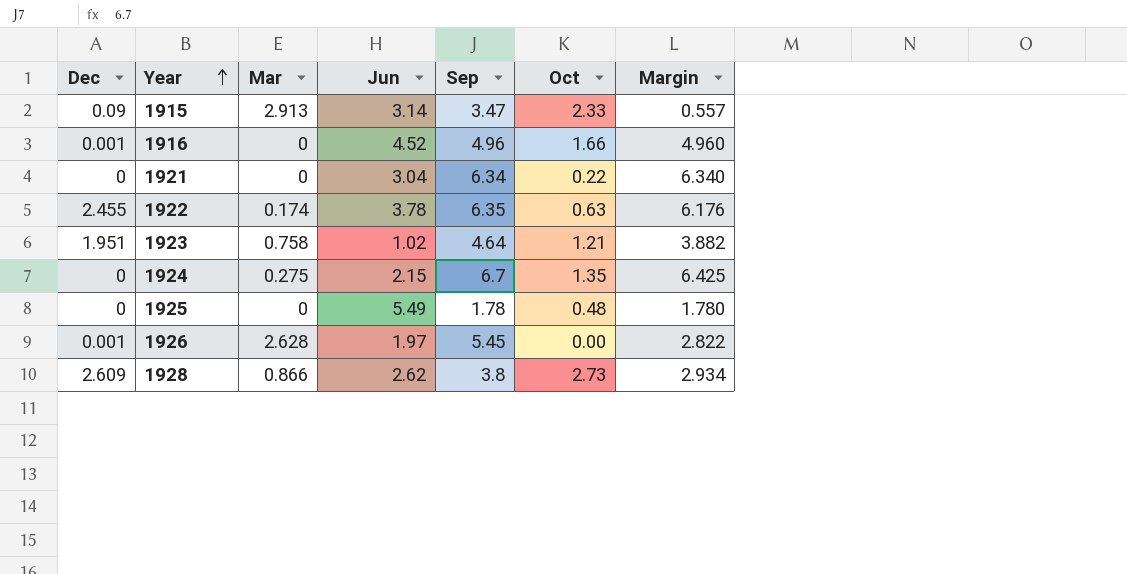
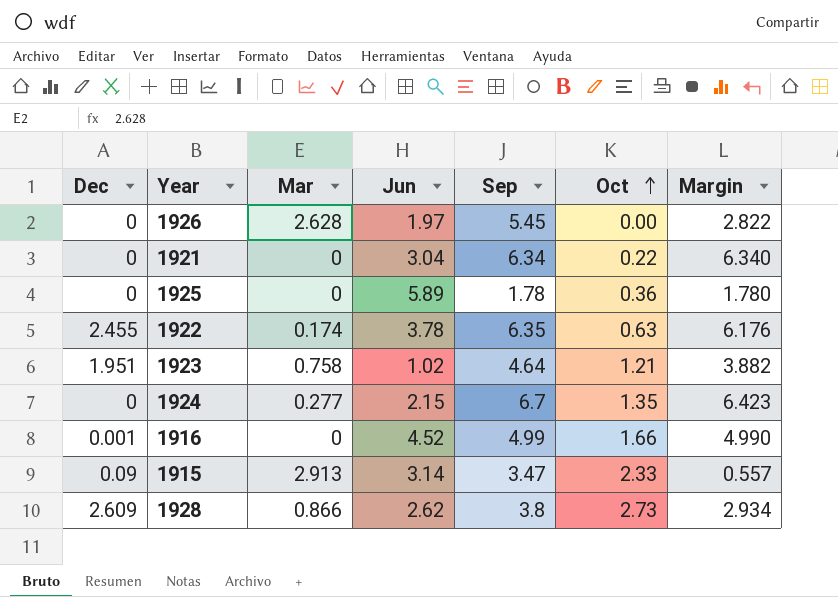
row order: Year ascending -> Oct ascending
1926 | Dec: 0.001 -> 0
1925 | Jun: 5.49 -> 5.89
1925 | Oct: 0.48 -> 0.36
1924 | Mar: 0.275 -> 0.277
1924 | Margin: 6.425 -> 6.423
1916 | Sep: 4.96 -> 4.99
1916 | Margin: 4.960 -> 4.990

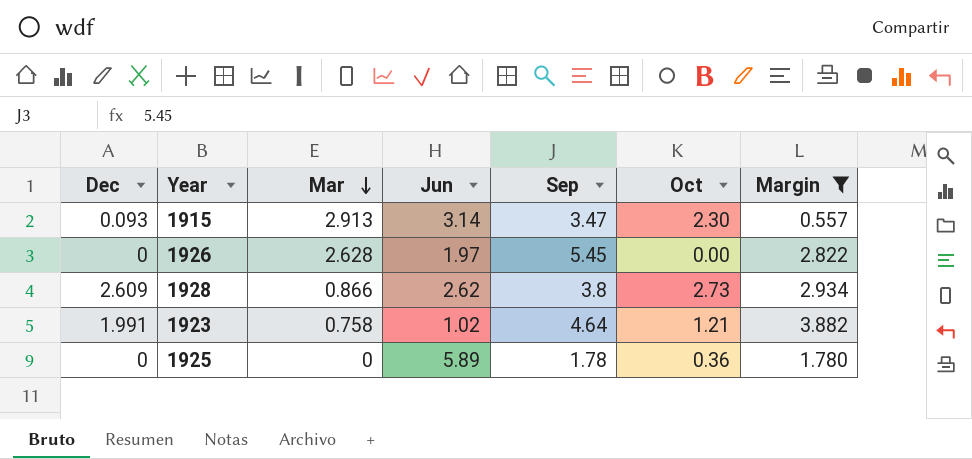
filter: none -> Margin <= 3.882
row order: Oct ascending -> Mar descending
1915 | Dec: 0.09 -> 0.093
1915 | Oct: 2.33 -> 2.30
1923 | Dec: 1.951 -> 1.991

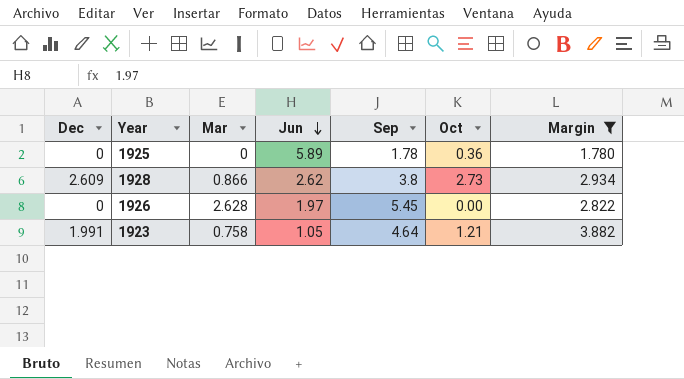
row order: Mar descending -> Jun descending
row 1915: 0.093 | 2.913 | 3.14 | 3.47 | 2.30 | 0.557 -> none
1923 | Jun: 1.02 -> 1.05

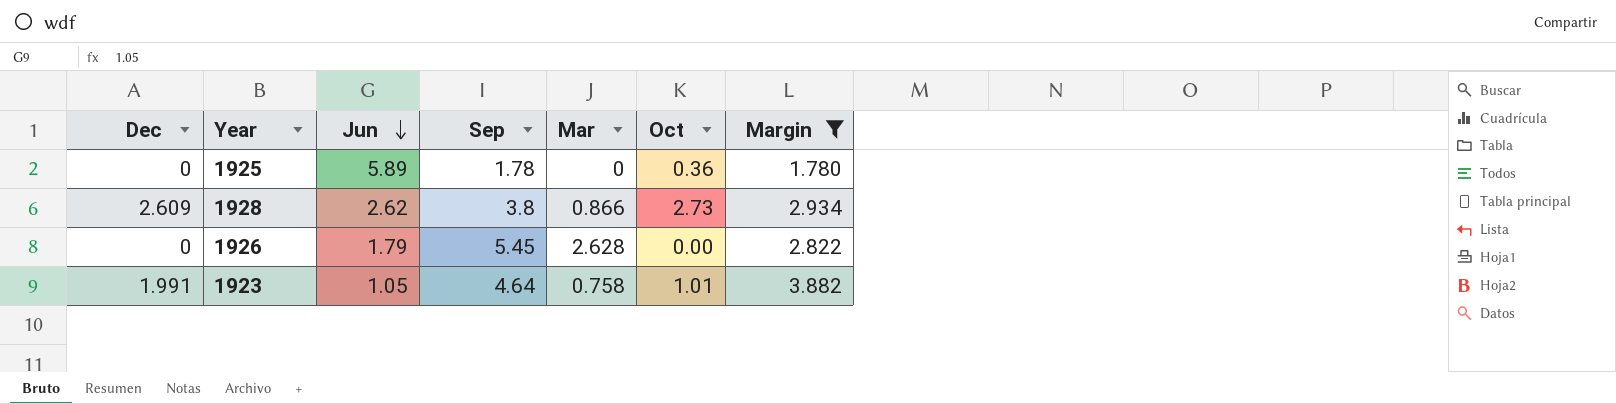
column Mar | position: 3 -> 5
1926 | Jun: 1.97 -> 1.79
1923 | Oct: 1.21 -> 1.01

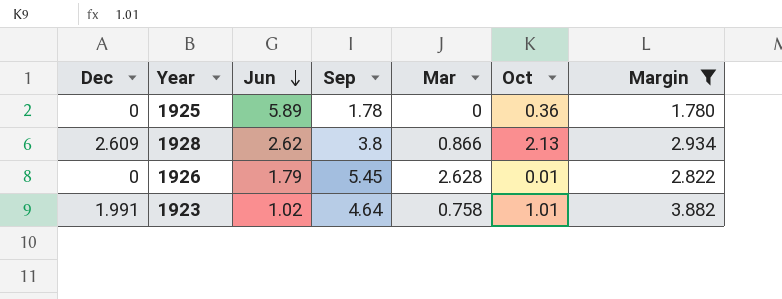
1928 | Oct: 2.73 -> 2.13
1926 | Oct: 0.00 -> 0.01
1923 | Jun: 1.05 -> 1.02

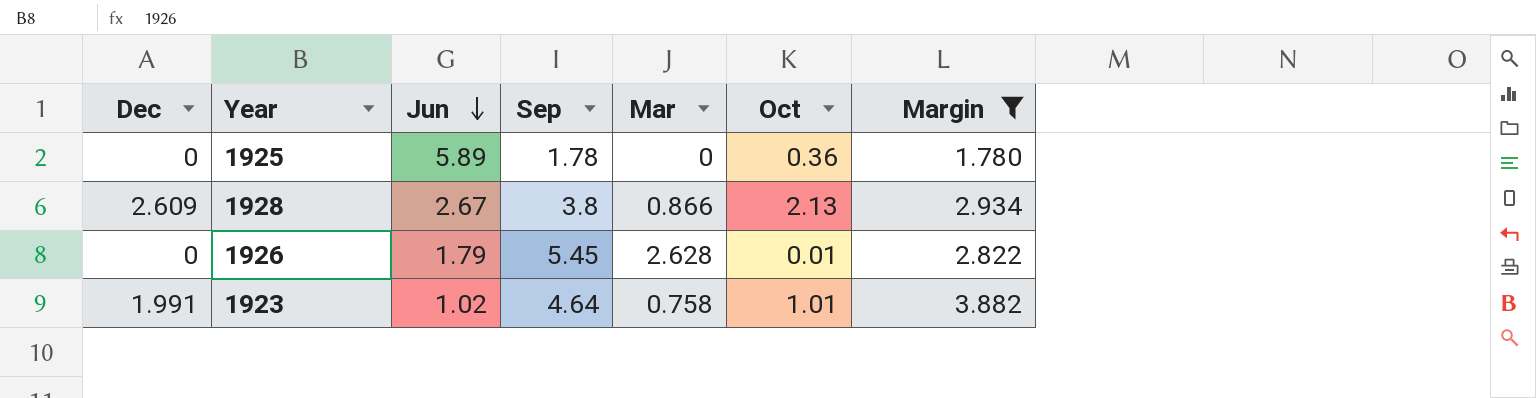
1928 | Jun: 2.62 -> 2.67

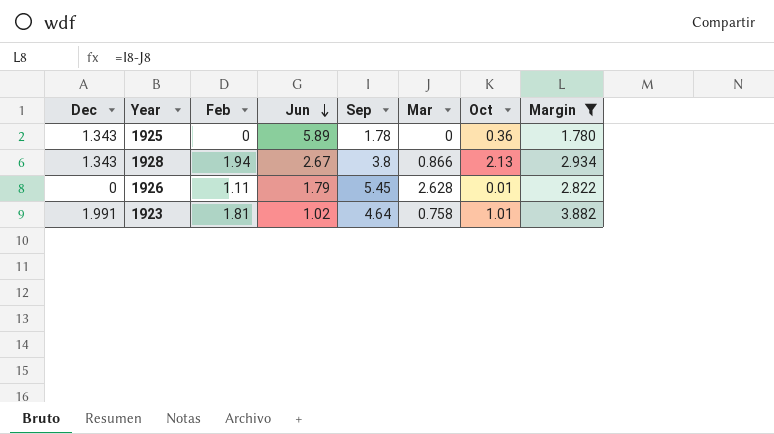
column Feb | position: none -> 3
1925 | Dec: 0 -> 1.343
1928 | Dec: 2.609 -> 1.343

